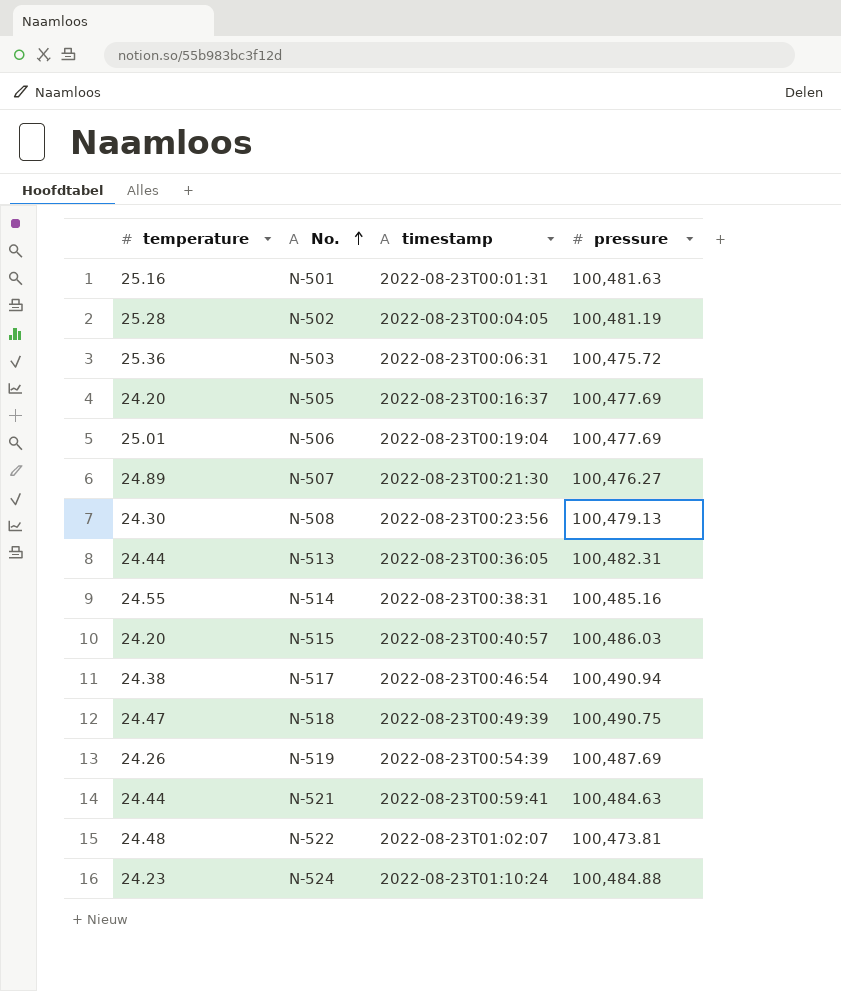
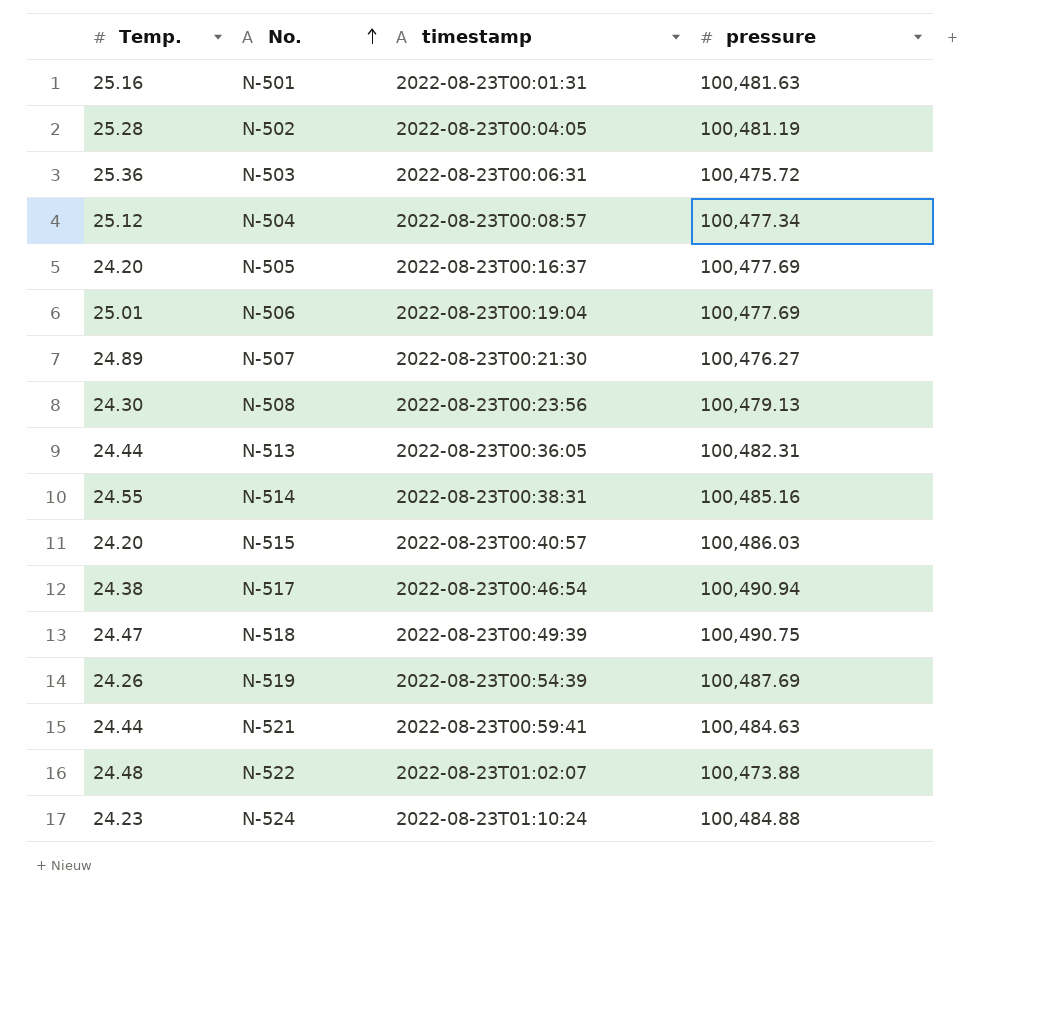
column name: temperature -> Temp.
row N-504: none -> 25.12 | 2022-08-23T00:08:57 | 100,477.34
N-522 | pressure: 100,473.81 -> 100,473.88

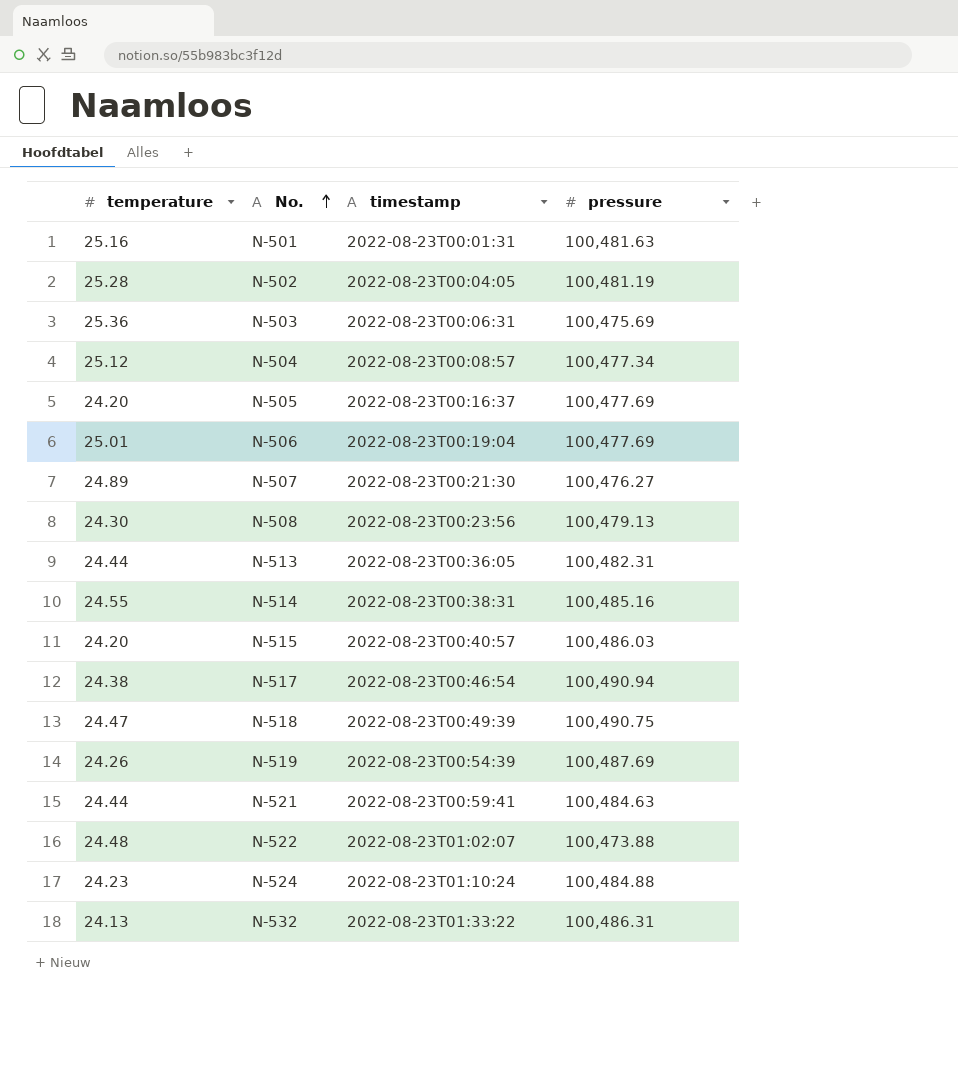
column name: Temp. -> temperature
N-503 | pressure: 100,475.72 -> 100,475.69
row N-532: none -> 24.13 | 2022-08-23T01:33:22 | 100,486.31

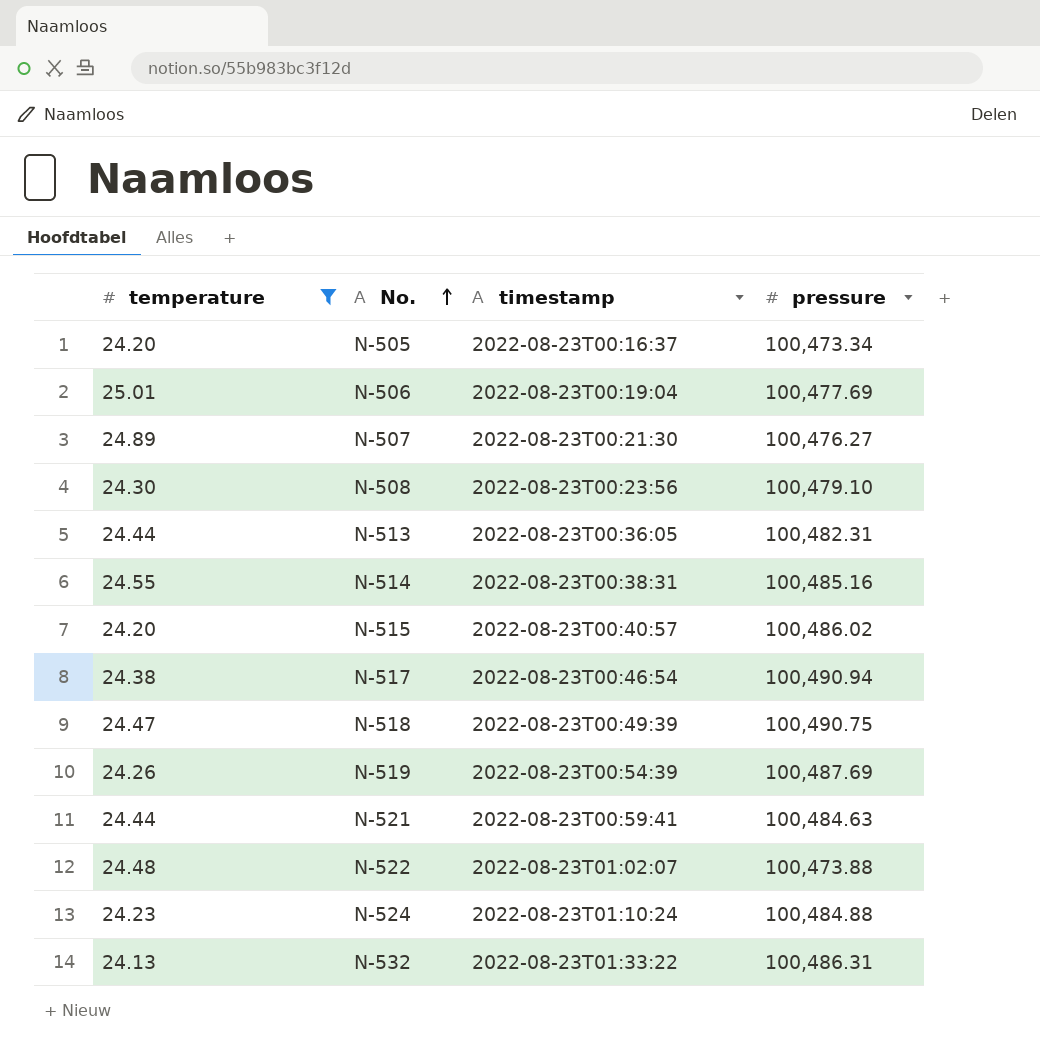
filter: none -> temperature <= 25.01
N-505 | pressure: 100,477.69 -> 100,473.34
N-508 | pressure: 100,479.13 -> 100,479.10
N-515 | pressure: 100,486.03 -> 100,486.02

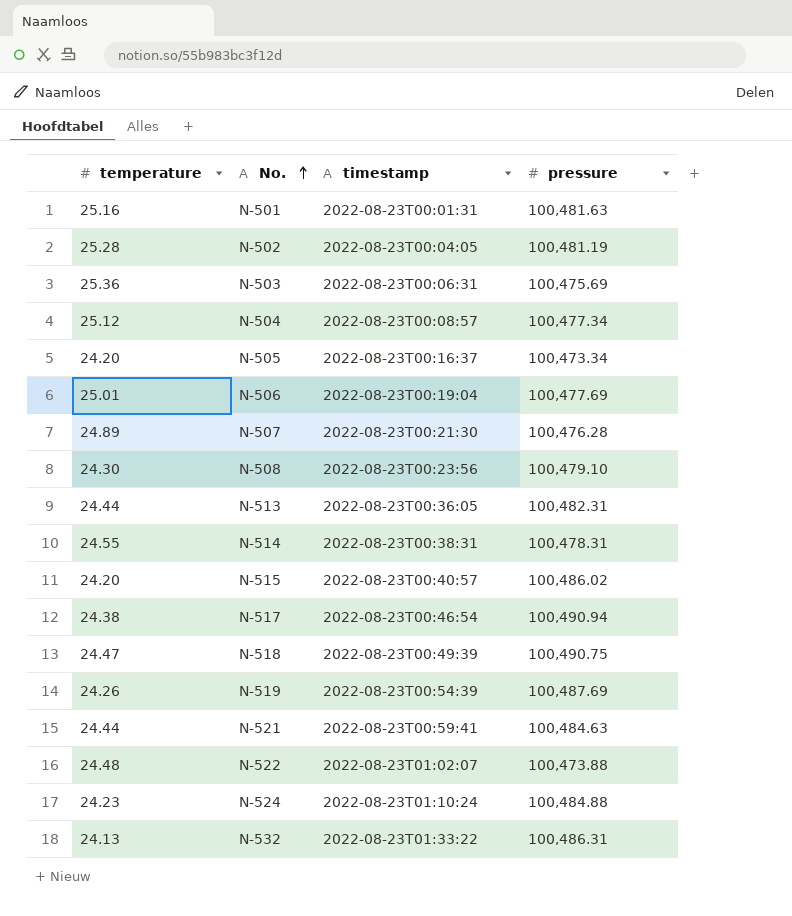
filter: temperature <= 25.01 -> none
N-507 | pressure: 100,476.27 -> 100,476.28
N-514 | pressure: 100,485.16 -> 100,478.31

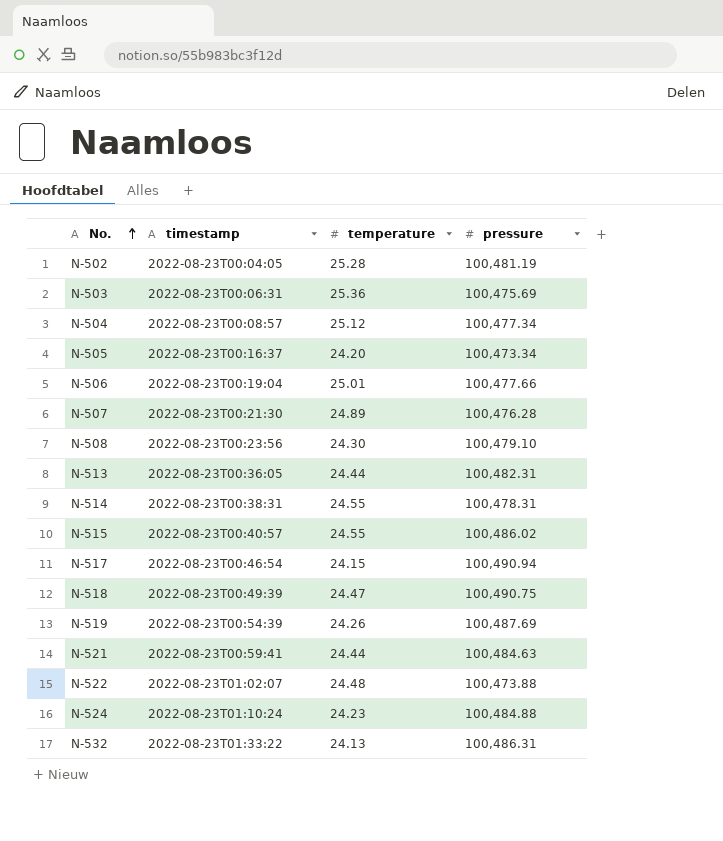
column temperature | position: 1 -> 3
row N-501: 25.16 | 2022-08-23T00:01:31 | 100,481.63 -> none
N-506 | pressure: 100,477.69 -> 100,477.66
N-515 | temperature: 24.20 -> 24.55
N-517 | temperature: 24.38 -> 24.15

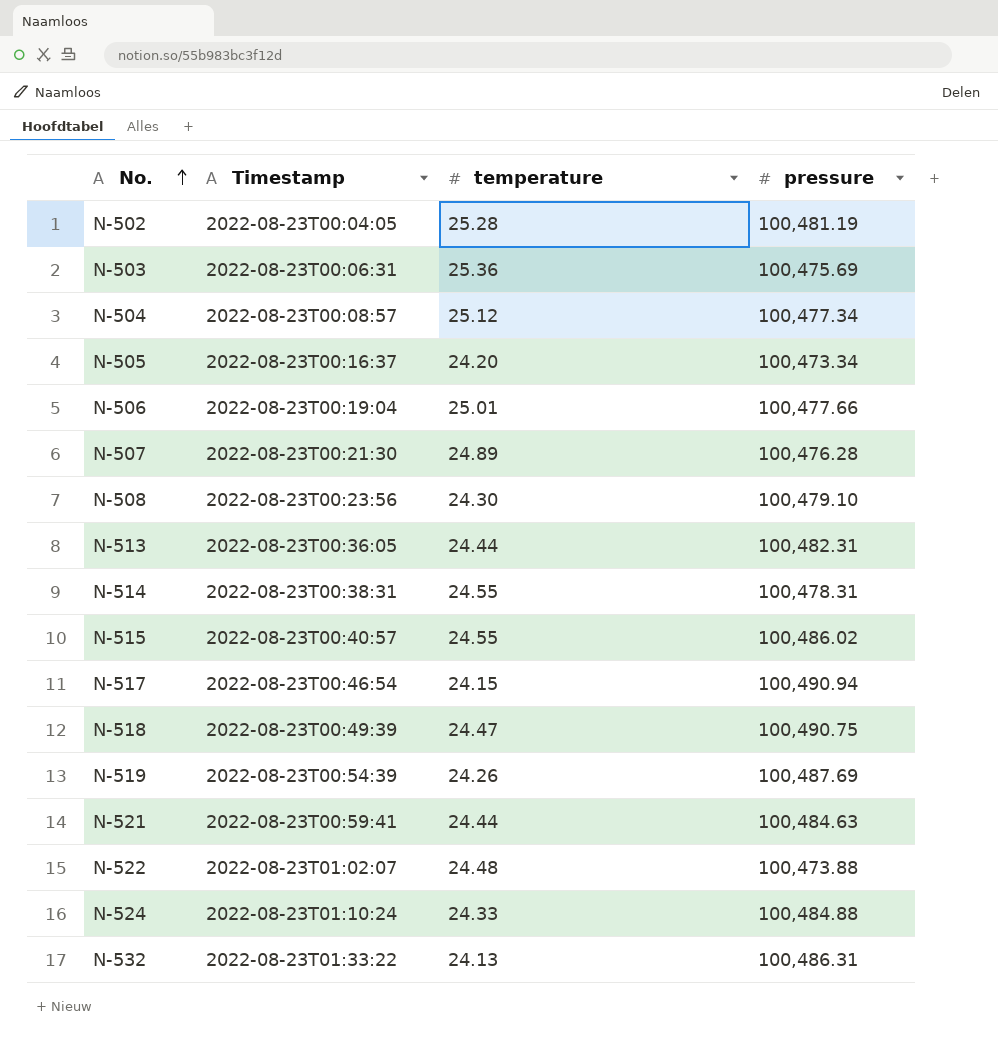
column name: timestamp -> Timestamp
N-524 | temperature: 24.23 -> 24.33

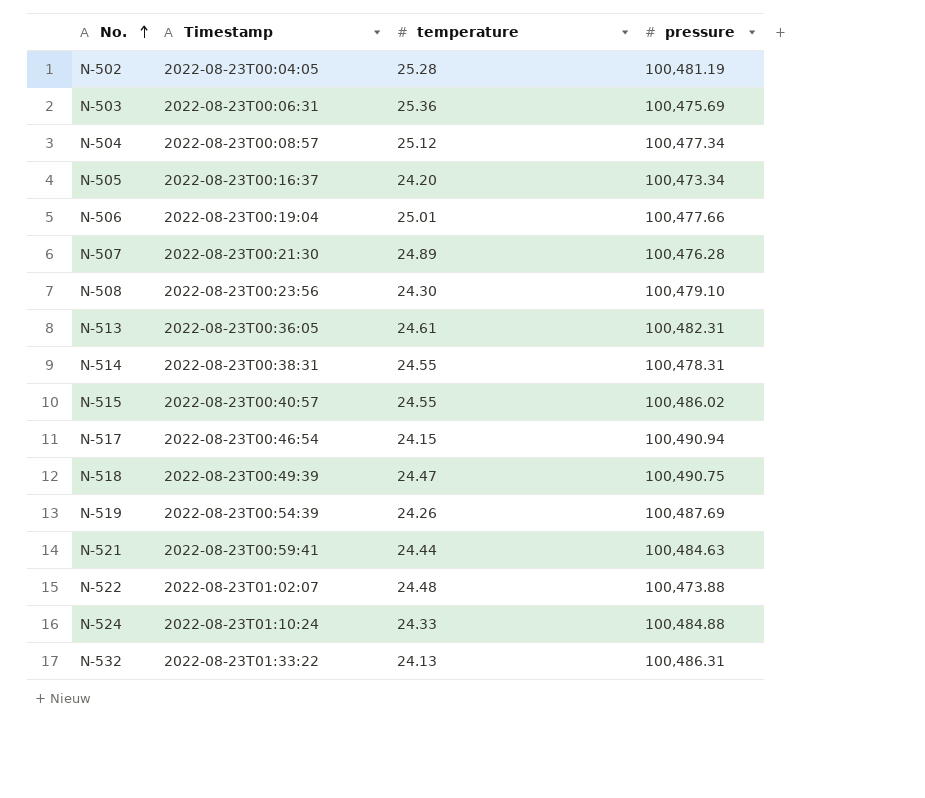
N-513 | temperature: 24.44 -> 24.61

